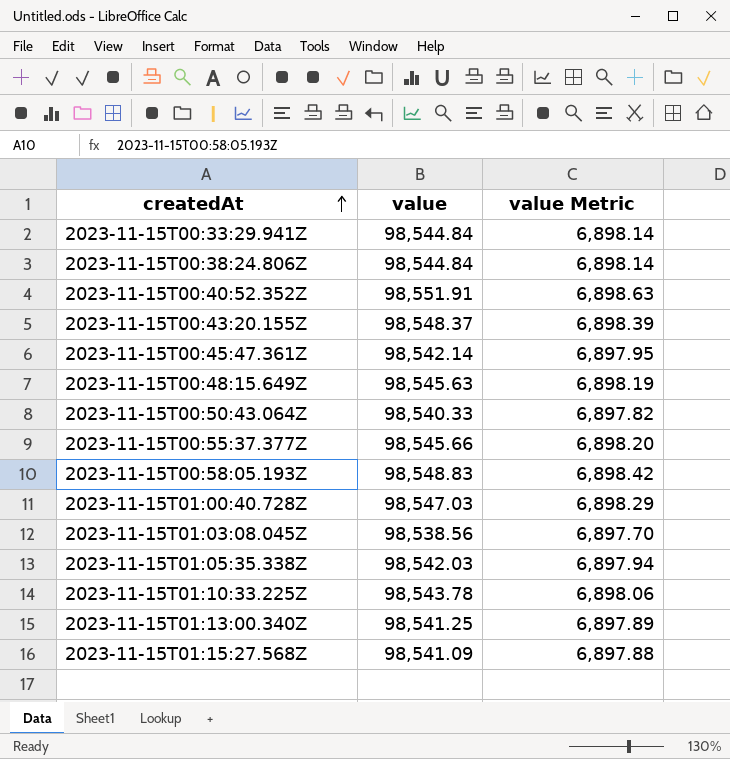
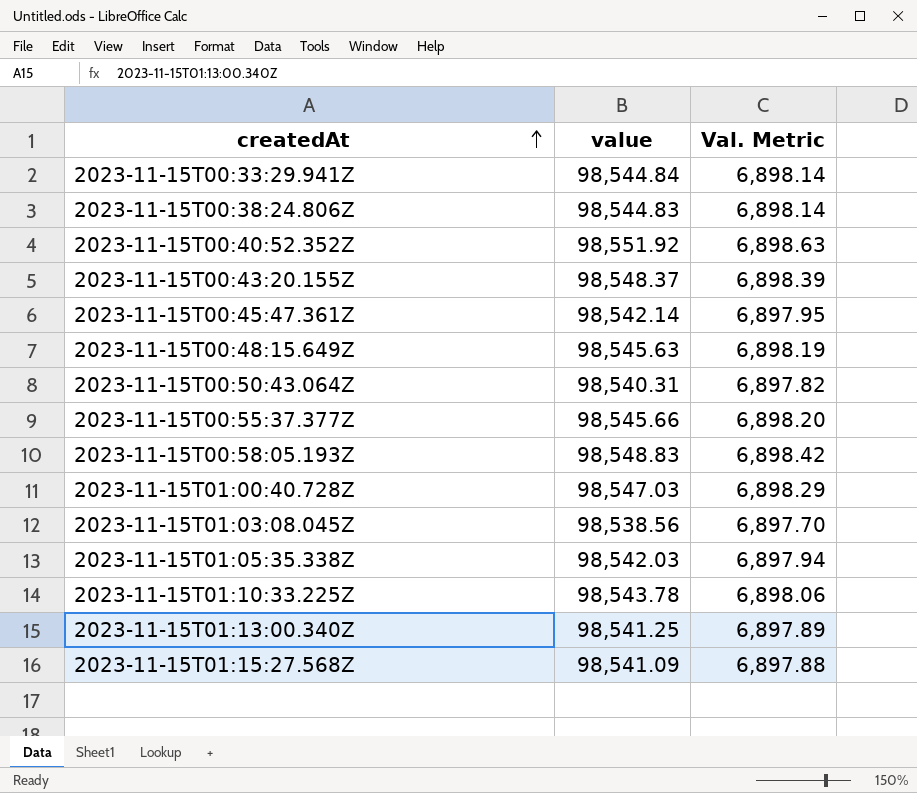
column name: value Metric -> Val. Metric
2023-11-15T00:38:24.806Z | value: 98,544.84 -> 98,544.83
2023-11-15T00:40:52.352Z | value: 98,551.91 -> 98,551.92
2023-11-15T00:50:43.064Z | value: 98,540.33 -> 98,540.31

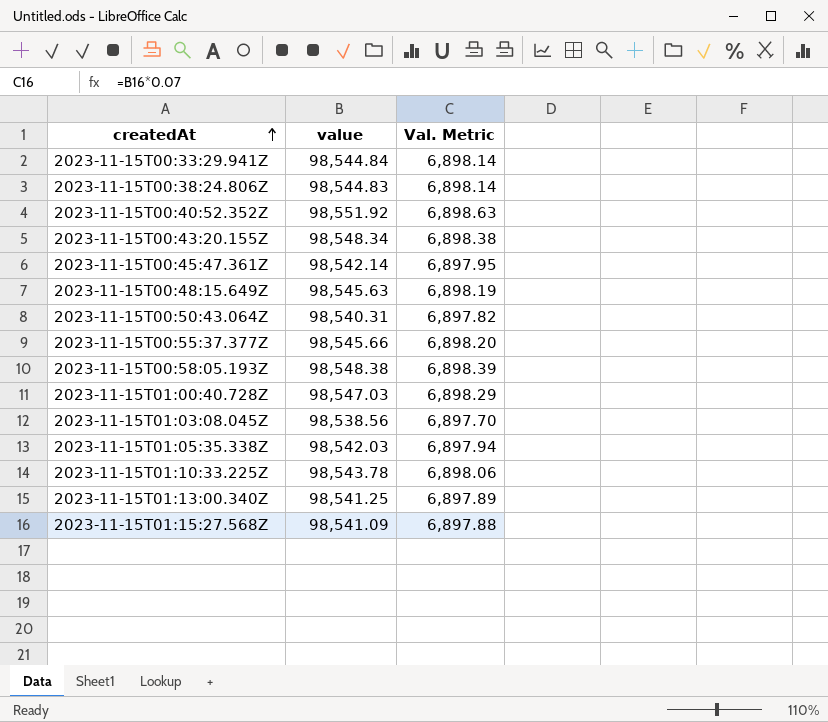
2023-11-15T00:43:20.155Z | value: 98,548.37 -> 98,548.34
2023-11-15T00:43:20.155Z | Val. Metric: 6,898.39 -> 6,898.38
2023-11-15T00:58:05.193Z | value: 98,548.83 -> 98,548.38
2023-11-15T00:58:05.193Z | Val. Metric: 6,898.42 -> 6,898.39

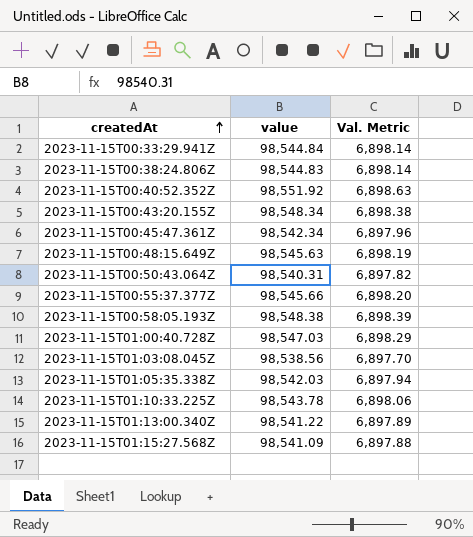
2023-11-15T00:45:47.361Z | value: 98,542.14 -> 98,542.34
2023-11-15T00:45:47.361Z | Val. Metric: 6,897.95 -> 6,897.96
2023-11-15T01:13:00.340Z | value: 98,541.25 -> 98,541.22

